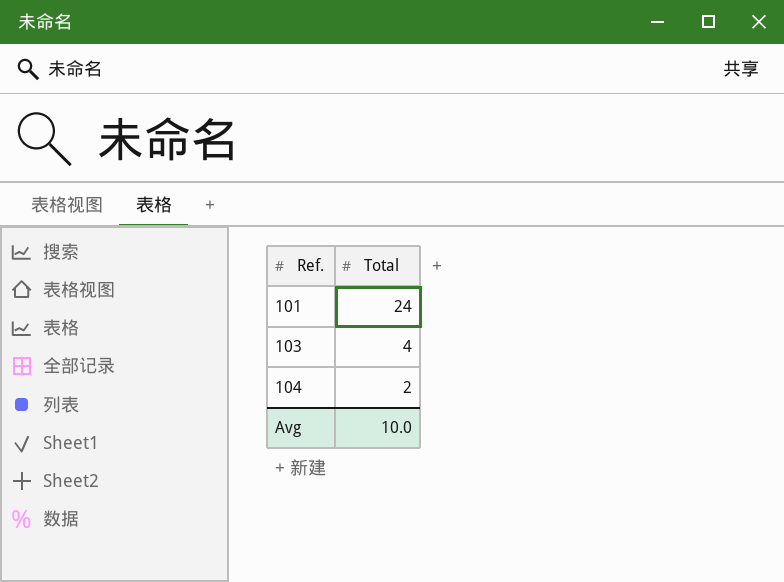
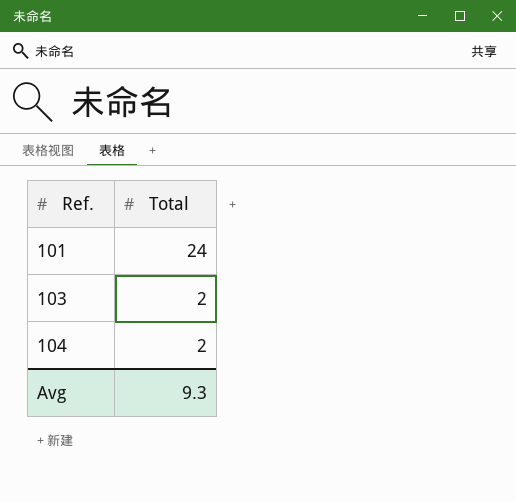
103 | Total: 4 -> 2
Avg | Total: 10.0 -> 9.3

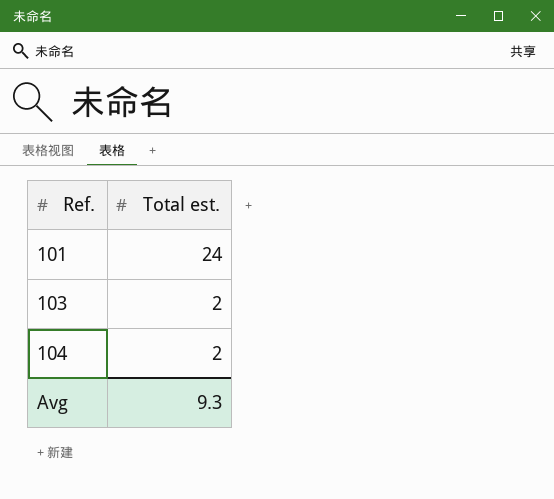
column name: Total -> Total est.

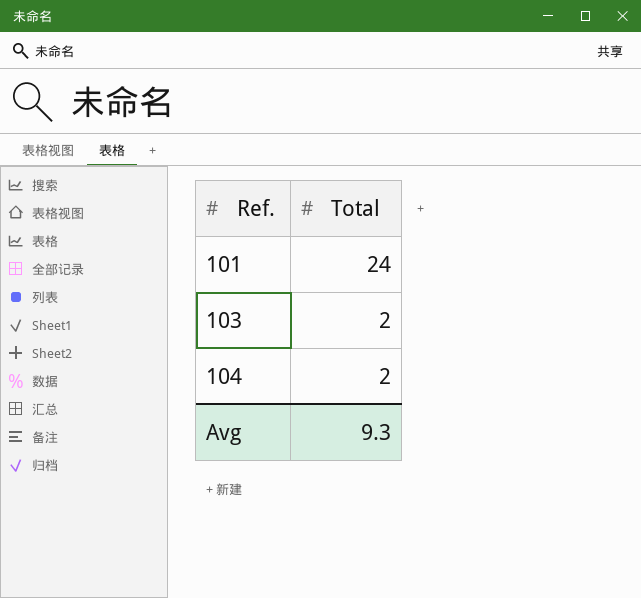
column name: Total est. -> Total

